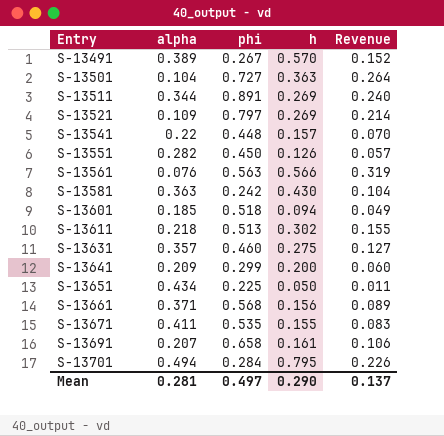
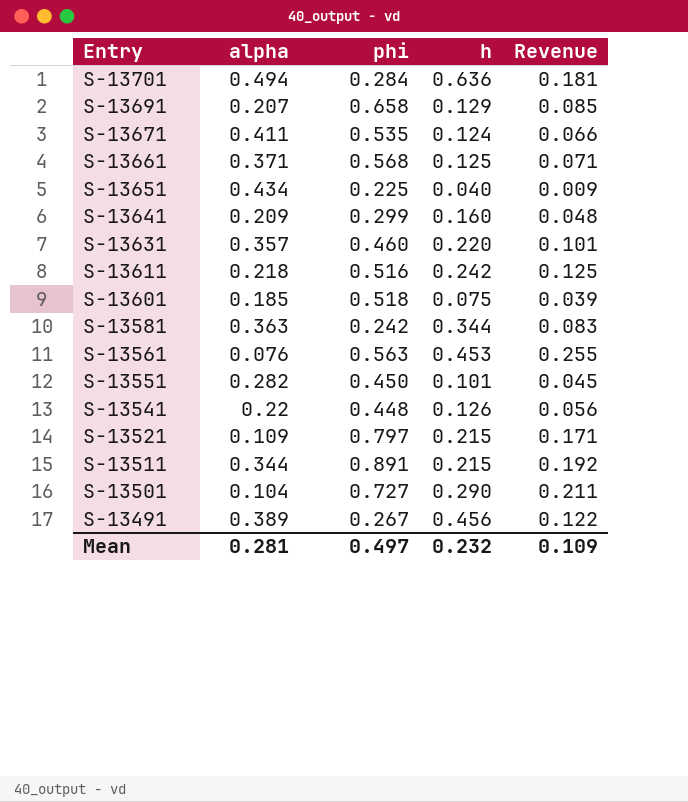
row order: Entry ascending -> Entry descending
S-13701 | h: 0.795 -> 0.636
S-13701 | Revenue: 0.226 -> 0.181
S-13691 | h: 0.161 -> 0.129
S-13691 | Revenue: 0.106 -> 0.085
S-13671 | h: 0.155 -> 0.124
S-13671 | Revenue: 0.083 -> 0.066
S-13661 | h: 0.156 -> 0.125
S-13661 | Revenue: 0.089 -> 0.071
S-13651 | h: 0.050 -> 0.040
S-13651 | Revenue: 0.011 -> 0.009
S-13641 | h: 0.200 -> 0.160
S-13641 | Revenue: 0.060 -> 0.048
S-13631 | h: 0.275 -> 0.220
S-13631 | Revenue: 0.127 -> 0.101
S-13611 | phi: 0.513 -> 0.516
S-13611 | h: 0.302 -> 0.242
S-13611 | Revenue: 0.155 -> 0.125
S-13601 | h: 0.094 -> 0.075
S-13601 | Revenue: 0.049 -> 0.039
S-13581 | h: 0.430 -> 0.344
S-13581 | Revenue: 0.104 -> 0.083
S-13561 | h: 0.566 -> 0.453
S-13561 | Revenue: 0.319 -> 0.255
S-13551 | h: 0.126 -> 0.101
S-13551 | Revenue: 0.057 -> 0.045
S-13541 | h: 0.157 -> 0.126
S-13541 | Revenue: 0.070 -> 0.056
S-13521 | h: 0.269 -> 0.215
S-13521 | Revenue: 0.214 -> 0.171
S-13511 | h: 0.269 -> 0.215
S-13511 | Revenue: 0.240 -> 0.192
S-13501 | h: 0.363 -> 0.290
S-13501 | Revenue: 0.264 -> 0.211
S-13491 | h: 0.570 -> 0.456
S-13491 | Revenue: 0.152 -> 0.122
Mean | h: 0.290 -> 0.232
Mean | Revenue: 0.137 -> 0.109

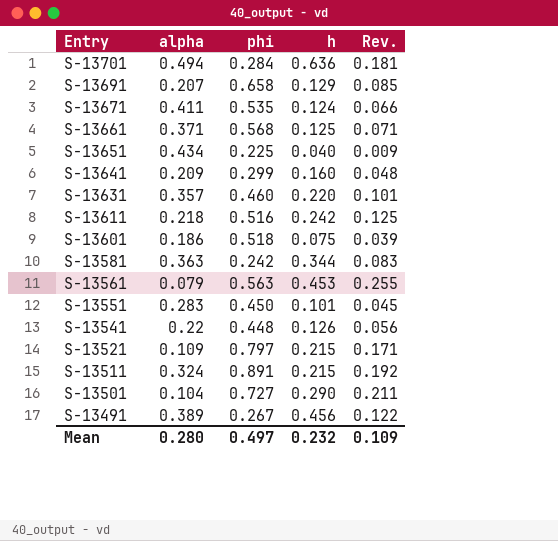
column name: Revenue -> Rev.
S-13601 | alpha: 0.185 -> 0.186
S-13561 | alpha: 0.076 -> 0.079
S-13551 | alpha: 0.282 -> 0.283
S-13511 | alpha: 0.344 -> 0.324
Mean | alpha: 0.281 -> 0.280

